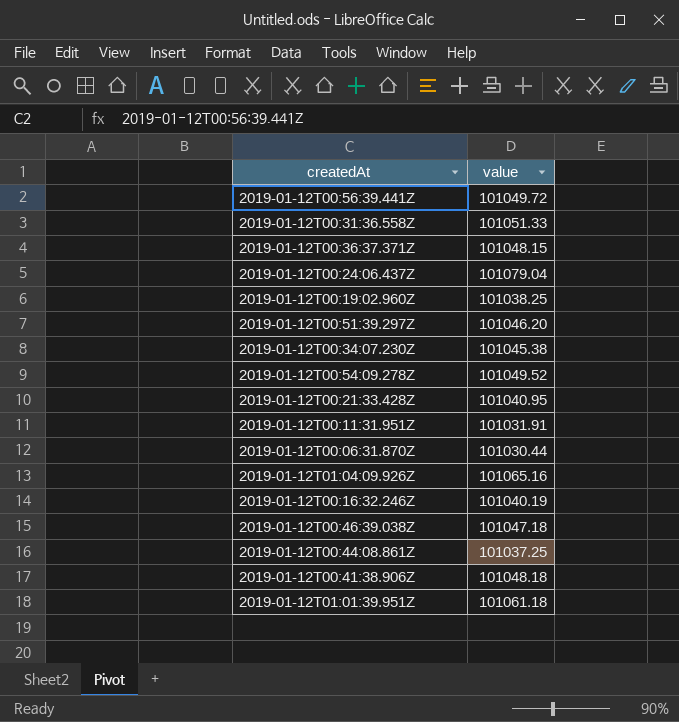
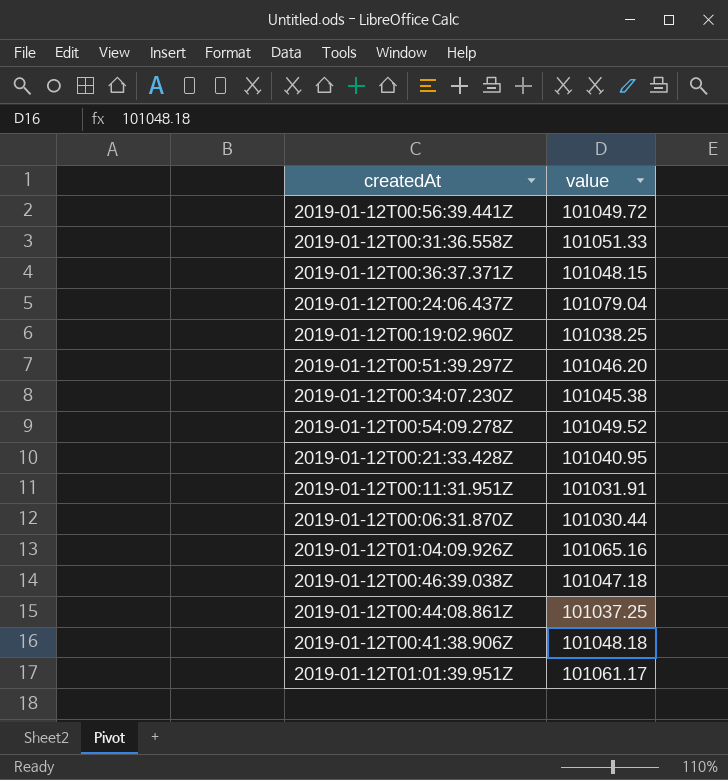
row 2019-01-12T00:16:32.246Z: 101040.19 -> none
2019-01-12T01:01:39.951Z | value: 101061.18 -> 101061.17

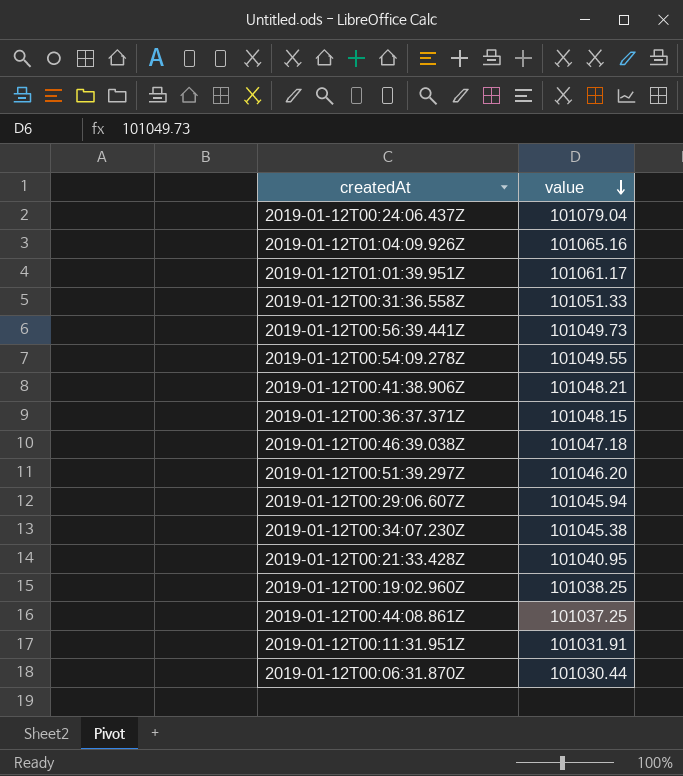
row order: none -> value descending
2019-01-12T00:56:39.441Z | value: 101049.72 -> 101049.73
2019-01-12T00:54:09.278Z | value: 101049.52 -> 101049.55
2019-01-12T00:41:38.906Z | value: 101048.18 -> 101048.21
row 2019-01-12T00:29:06.607Z: none -> 101045.94

